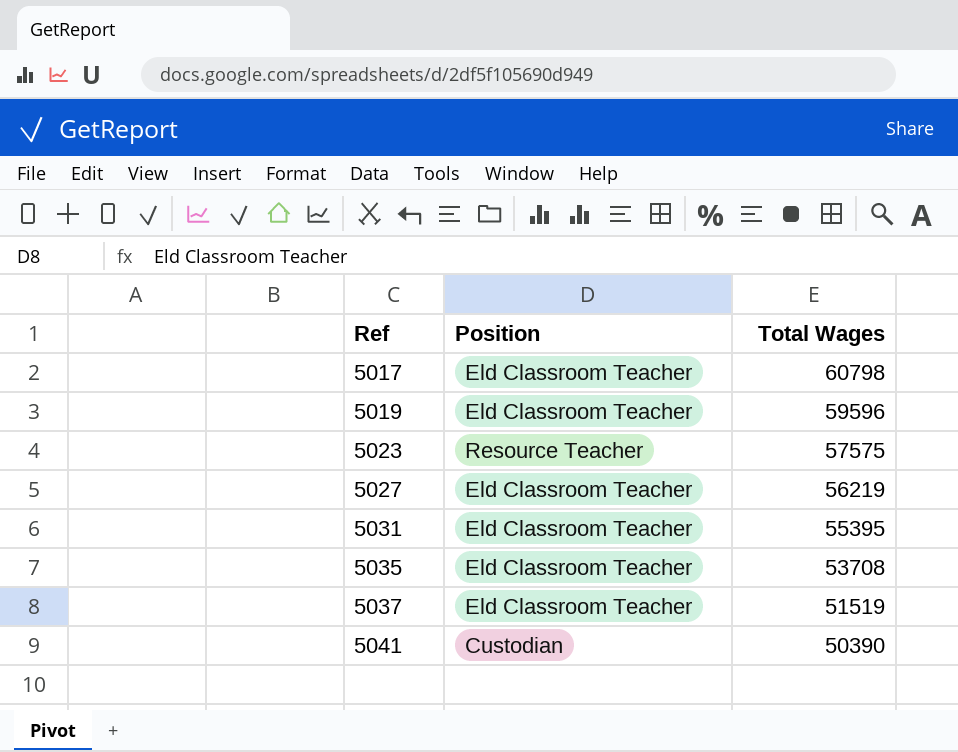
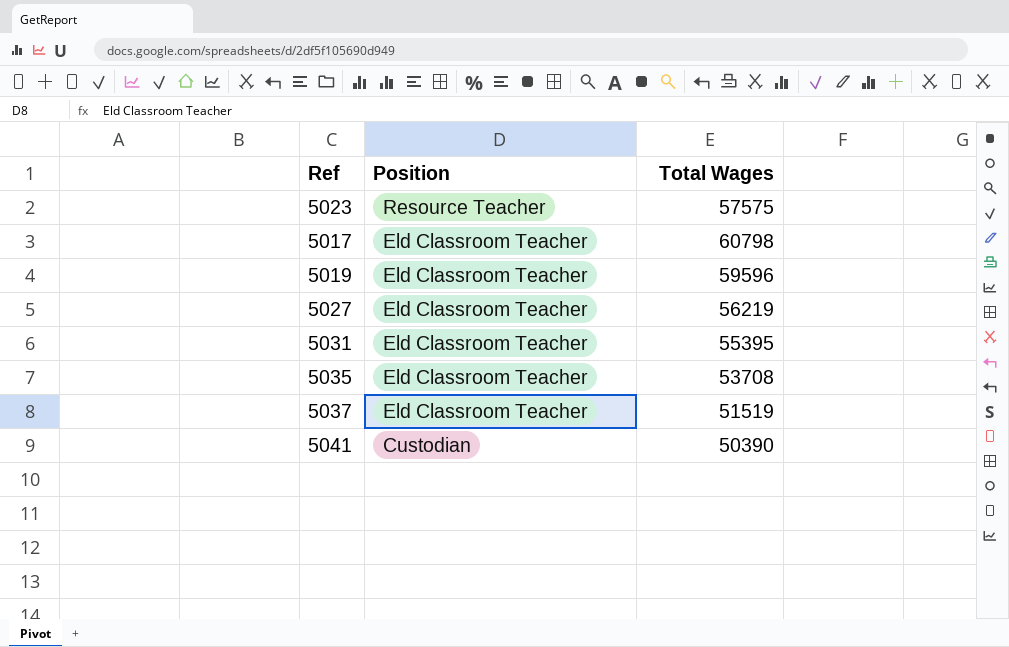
row order: Ref ascending -> Position descending

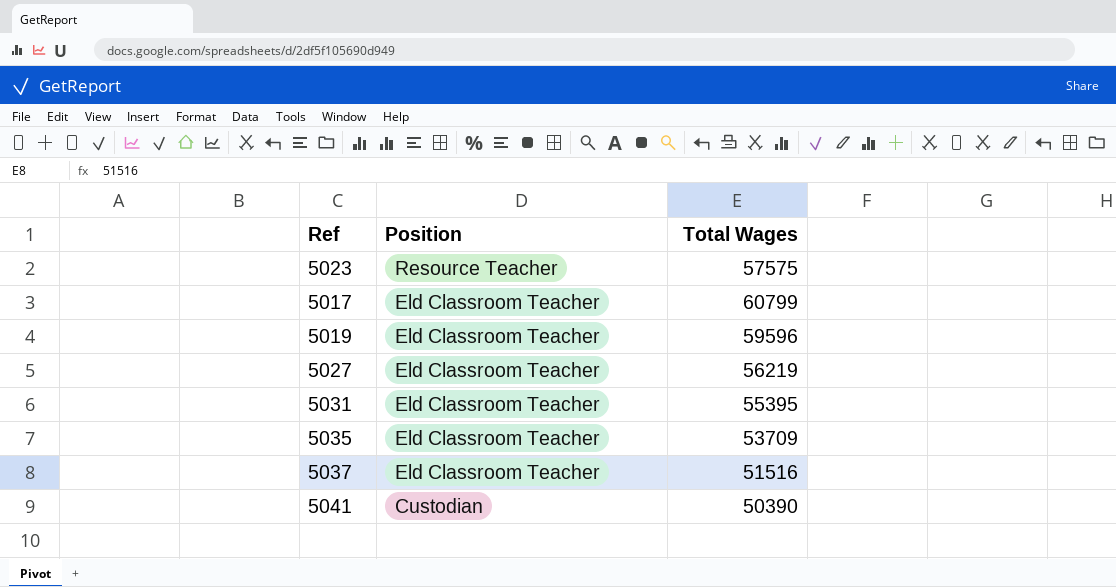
5017 | Total Wages: 60798 -> 60799
5035 | Total Wages: 53708 -> 53709
5037 | Total Wages: 51519 -> 51516

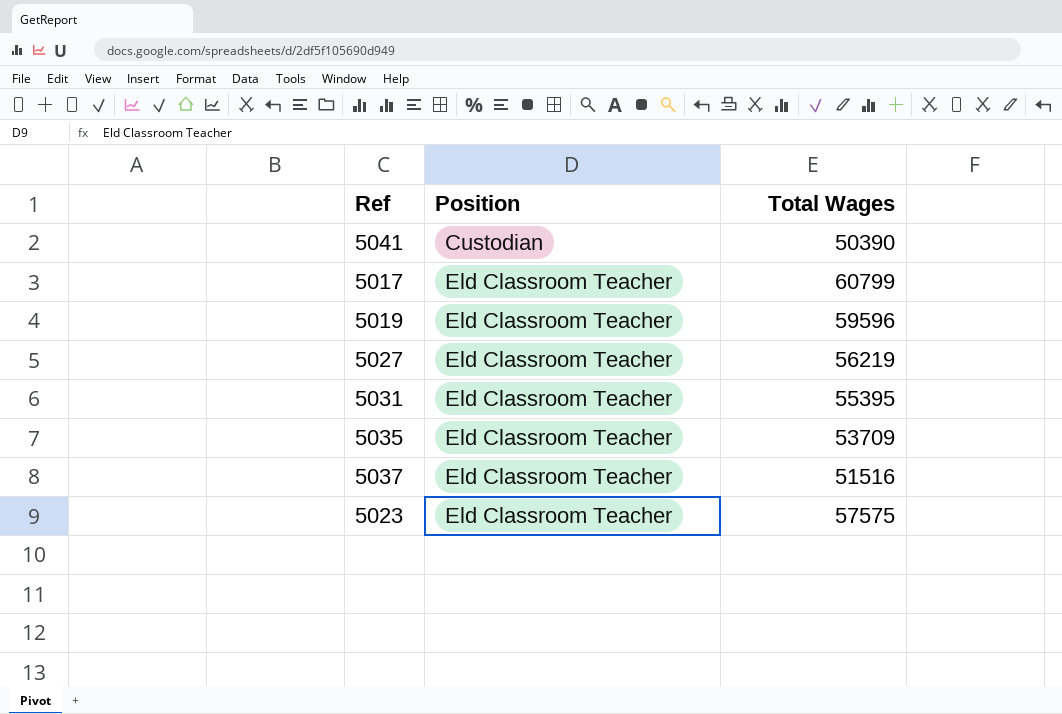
row order: Position descending -> Position ascending
5023 | Position: Resource Teacher -> Eld Classroom Teacher

